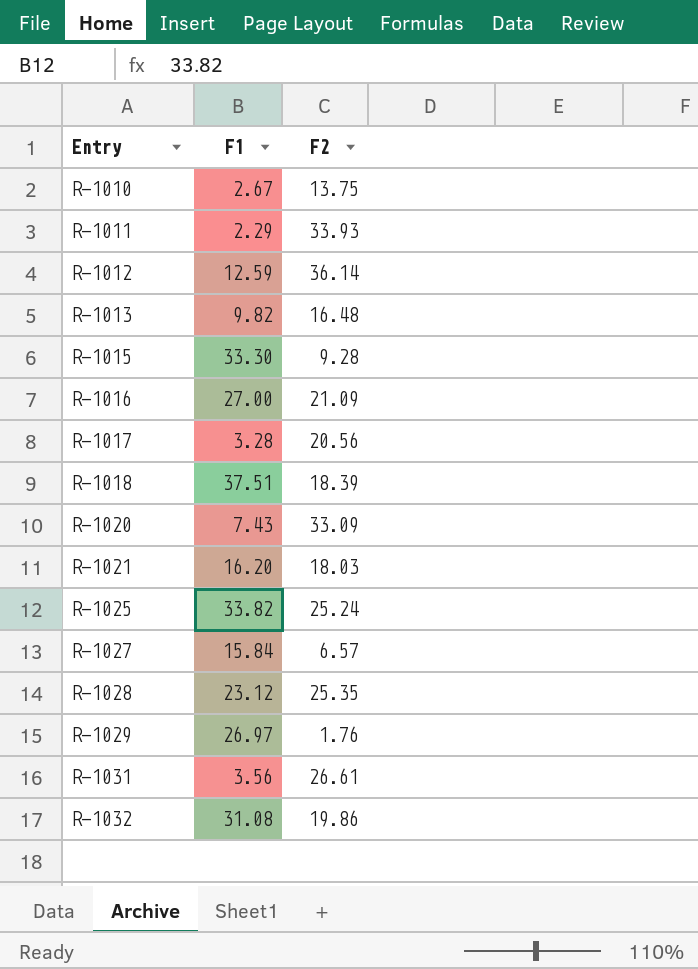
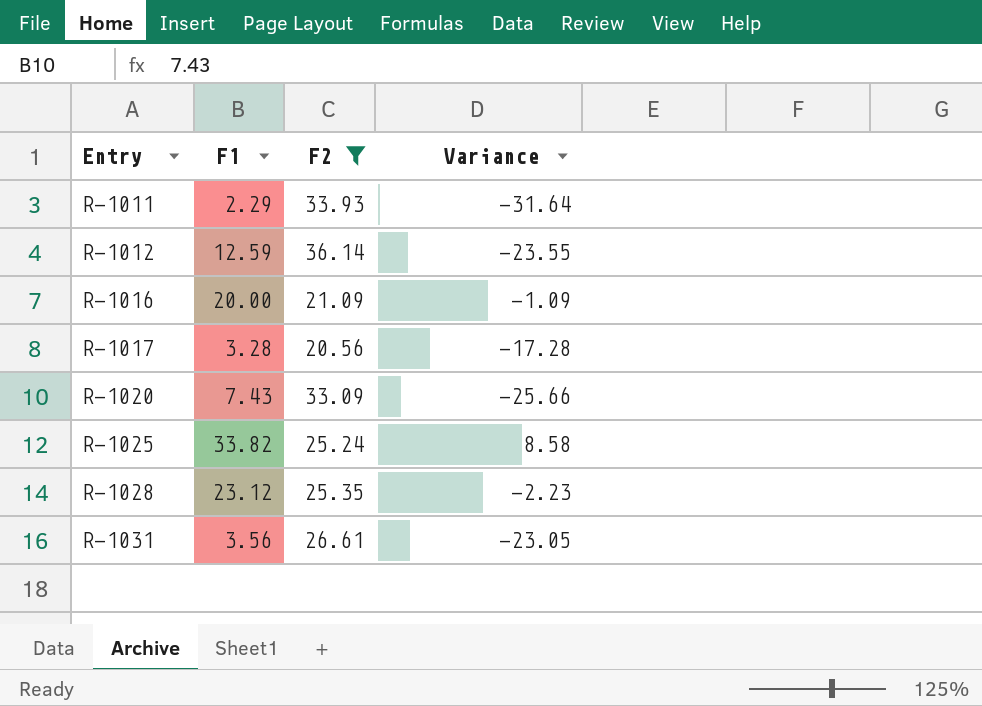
filter: none -> F2 >= 20.56
column Variance | formula: none -> [F1] - [F2]
R-1016 | F1: 27.00 -> 20.00

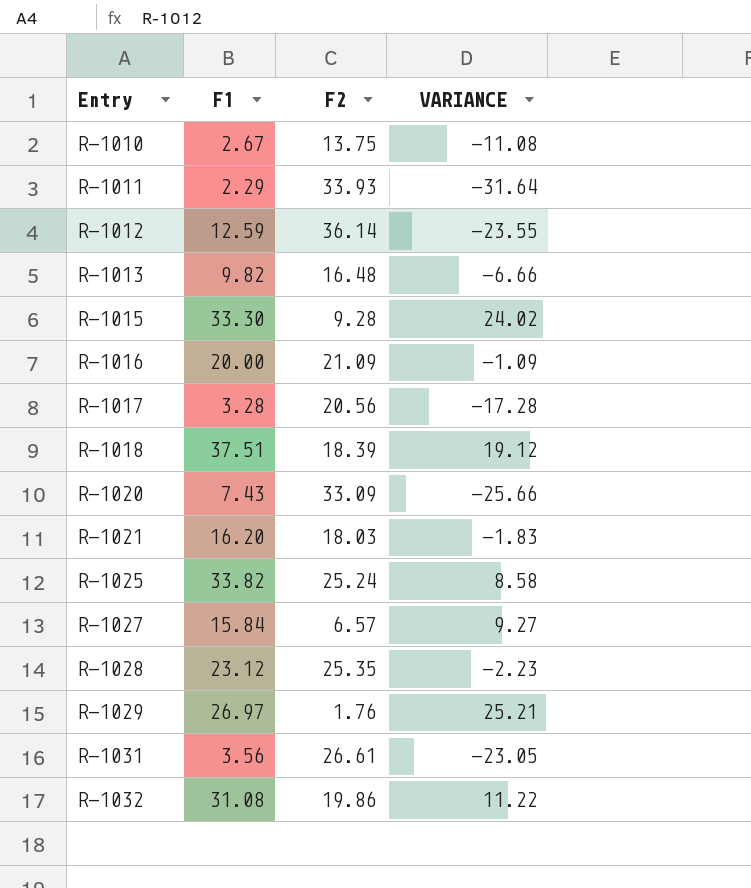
filter: F2 >= 20.56 -> none
column name: Variance -> VARIANCE

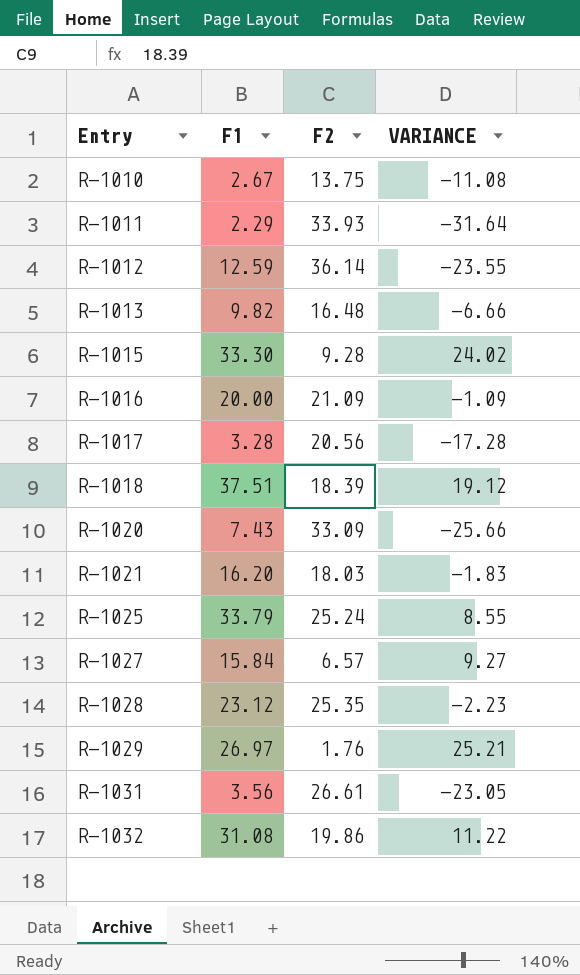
R-1025 | F1: 33.82 -> 33.79
R-1025 | VARIANCE: 8.58 -> 8.55

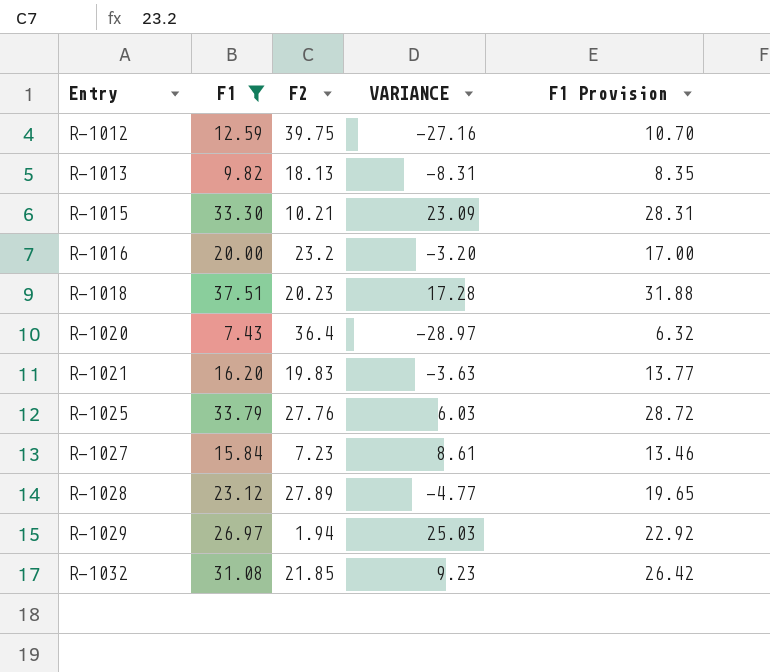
filter: none -> F1 >= 7.43
column F1 Provision | formula: none -> [F1] * 0.85
R-1012 | F2: 36.14 -> 39.75
R-1012 | VARIANCE: -23.55 -> -27.16
R-1013 | F2: 16.48 -> 18.13
R-1013 | VARIANCE: -6.66 -> -8.31
R-1015 | F2: 9.28 -> 10.21
R-1015 | VARIANCE: 24.02 -> 23.09
R-1016 | F2: 21.09 -> 23.2
R-1016 | VARIANCE: -1.09 -> -3.20
R-1018 | F2: 18.39 -> 20.23
R-1018 | VARIANCE: 19.12 -> 17.28
R-1020 | F2: 33.09 -> 36.4
R-1020 | VARIANCE: -25.66 -> -28.97
R-1021 | F2: 18.03 -> 19.83
R-1021 | VARIANCE: -1.83 -> -3.63
R-1025 | F2: 25.24 -> 27.76
R-1025 | VARIANCE: 8.55 -> 6.03
R-1027 | F2: 6.57 -> 7.23
R-1027 | VARIANCE: 9.27 -> 8.61
R-1028 | F2: 25.35 -> 27.89
R-1028 | VARIANCE: -2.23 -> -4.77
R-1029 | F2: 1.76 -> 1.94
R-1029 | VARIANCE: 25.21 -> 25.03
R-1032 | F2: 19.86 -> 21.85
R-1032 | VARIANCE: 11.22 -> 9.23

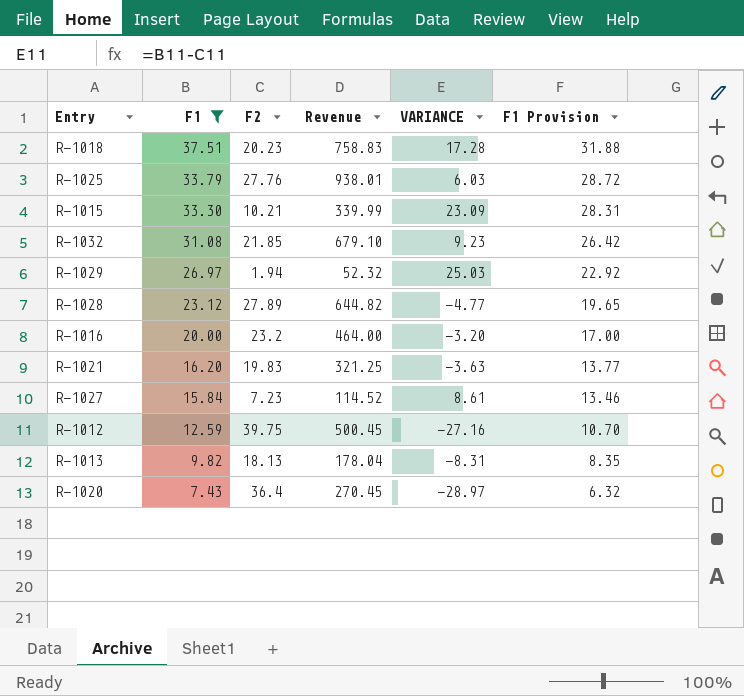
row order: Entry ascending -> F1 descending
column Revenue | formula: none -> [F1] * [F2]

